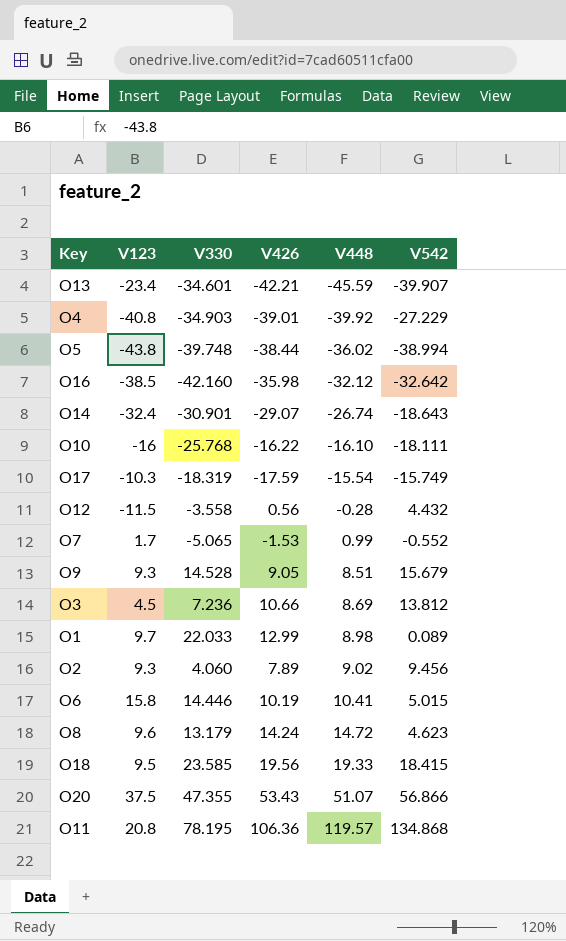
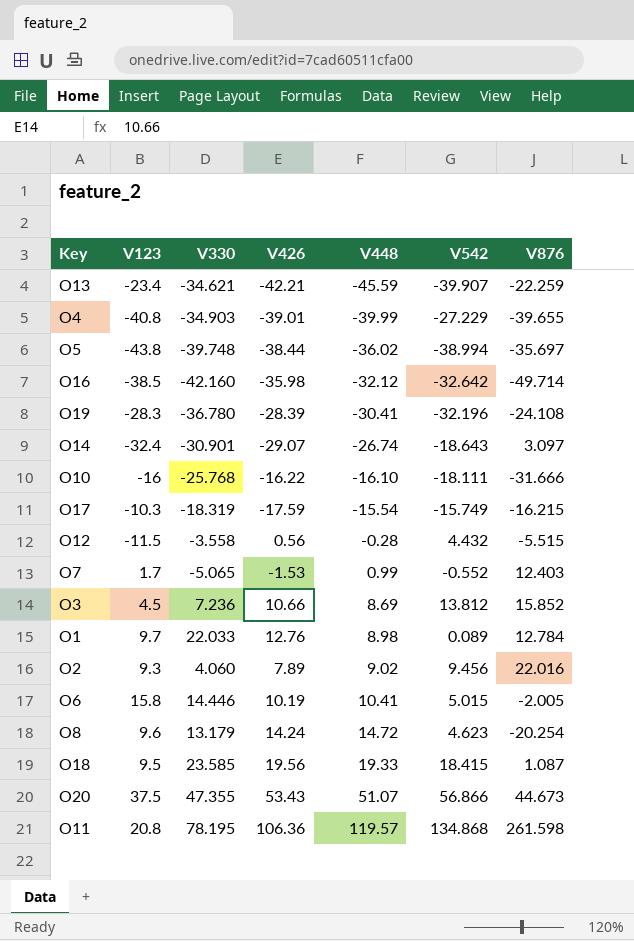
column V876 | position: none -> 7
row O9: 9.3 | 14.528 | 9.05 | 8.51 | 15.679 -> none
O13 | V330: -34.601 -> -34.621
O4 | V448: -39.92 -> -39.99
row O19: none -> -28.3 | -36.780 | -28.39 | -30.41 | -32.196 | -24.108
O1 | V426: 12.99 -> 12.76

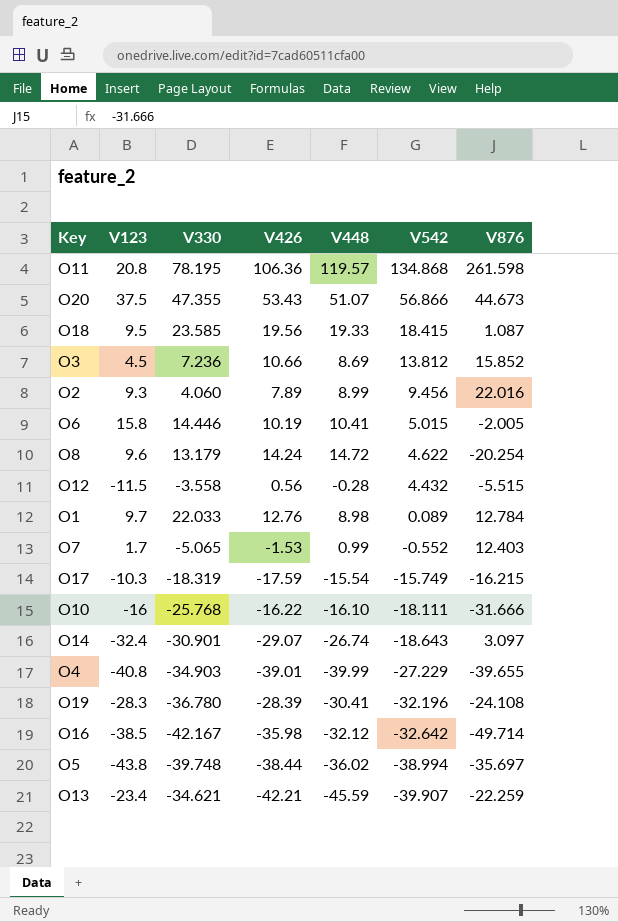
row order: V448 ascending -> V542 descending
O2 | V448: 9.02 -> 8.99
O8 | V542: 4.623 -> 4.622
O16 | V330: -42.160 -> -42.167

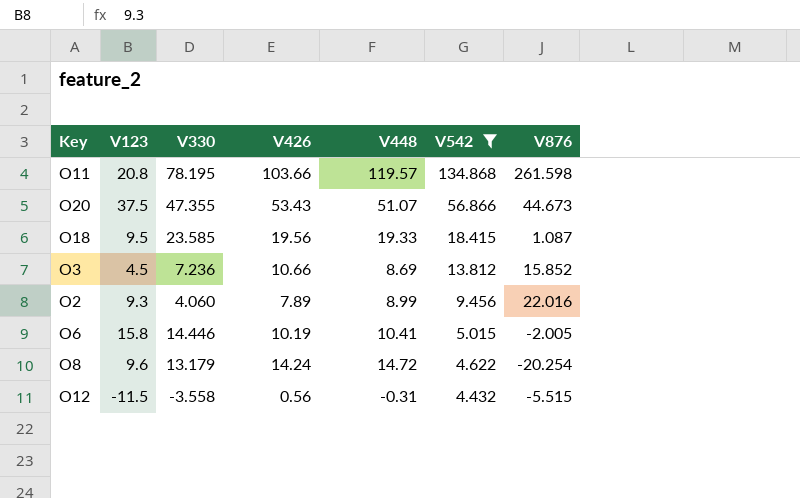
filter: none -> V542 >= 4.432
O11 | V426: 106.36 -> 103.66
O12 | V448: -0.28 -> -0.31

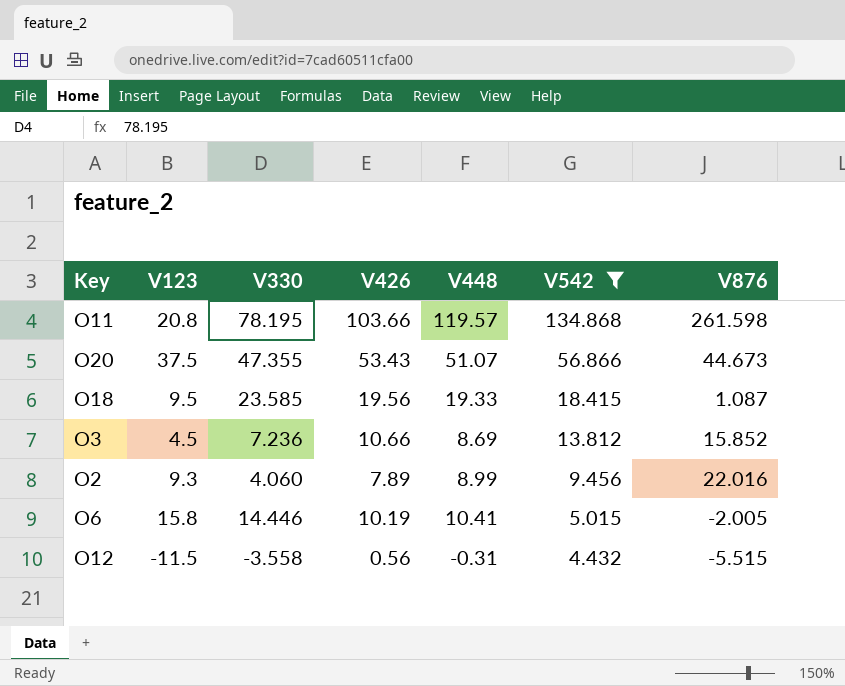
row O8: 9.6 | 13.179 | 14.24 | 14.72 | 4.622 | -20.254 -> none

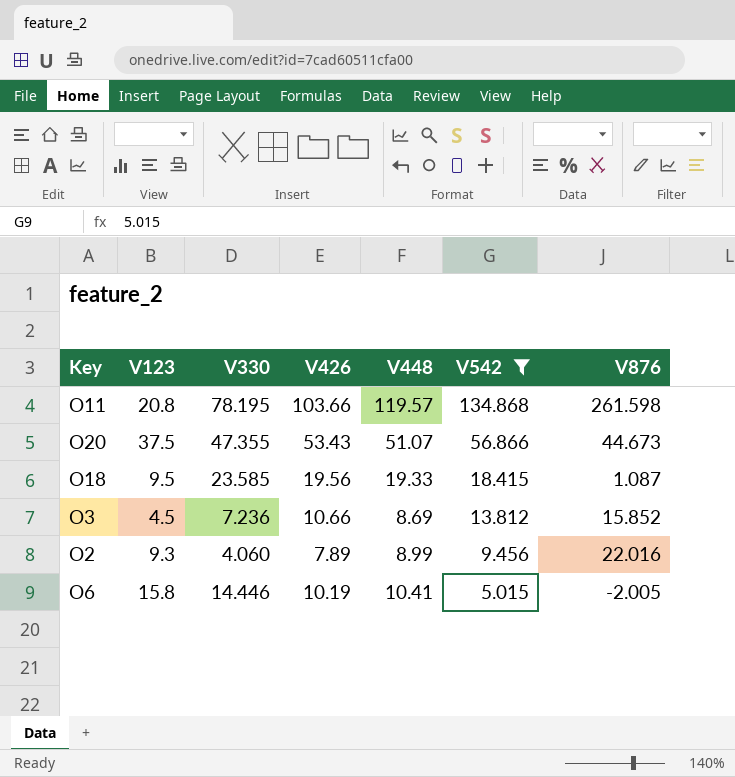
row O12: -11.5 | -3.558 | 0.56 | -0.31 | 4.432 | -5.515 -> none

